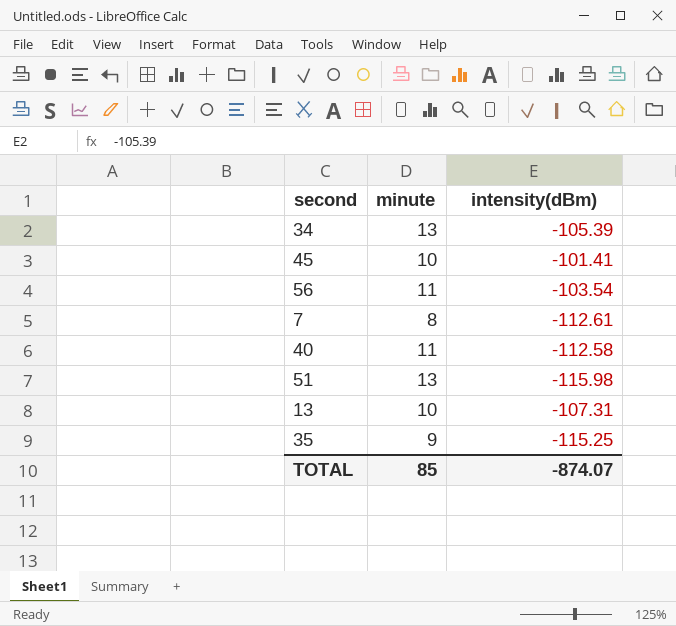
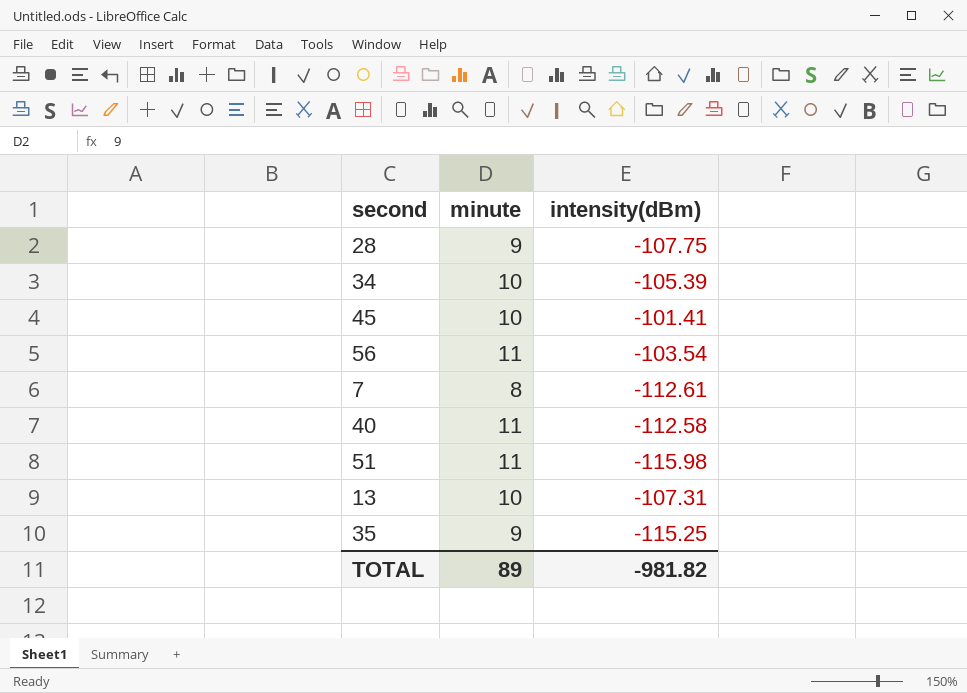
row 28: none -> 9 | -107.75
34 | minute: 13 -> 10
51 | minute: 13 -> 11
TOTAL | minute: 85 -> 89
TOTAL | intensity(dBm): -874.07 -> -981.82

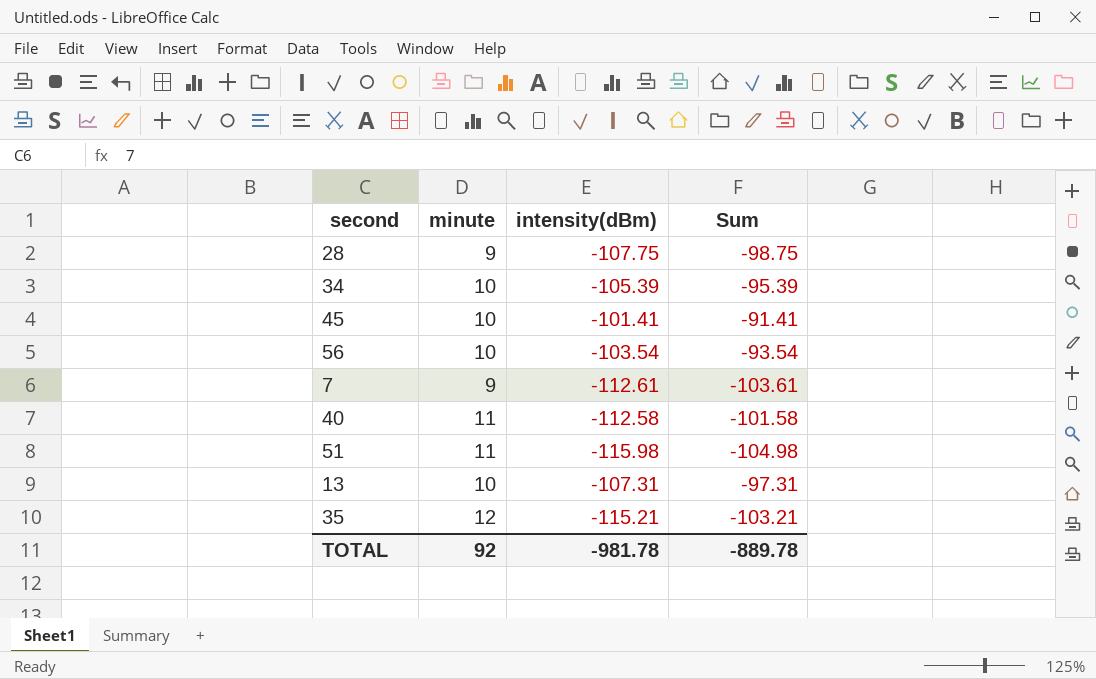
column Sum | formula: none -> [minute] + [intensity(dBm)]
56 | minute: 11 -> 10
7 | minute: 8 -> 9
35 | minute: 9 -> 12
35 | intensity(dBm): -115.25 -> -115.21
TOTAL | minute: 89 -> 92
TOTAL | intensity(dBm): -981.82 -> -981.78

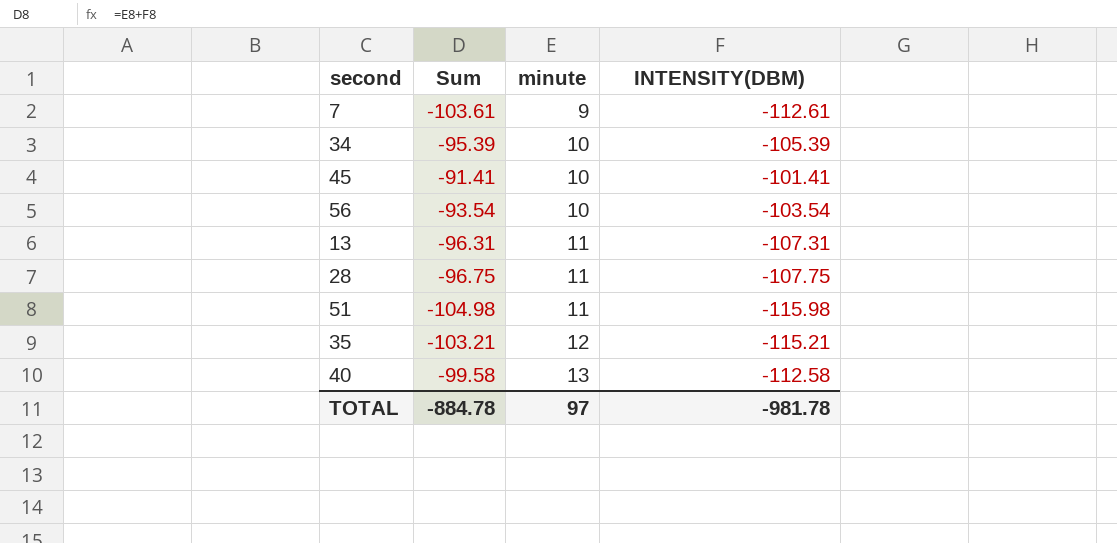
row order: none -> minute ascending
column Sum | position: 4 -> 2
column name: intensity(dBm) -> INTENSITY(DBM)
13 | Sum: -97.31 -> -96.31
13 | minute: 10 -> 11
28 | Sum: -98.75 -> -96.75
28 | minute: 9 -> 11
40 | Sum: -101.58 -> -99.58
40 | minute: 11 -> 13
TOTAL | Sum: -889.78 -> -884.78
TOTAL | minute: 92 -> 97

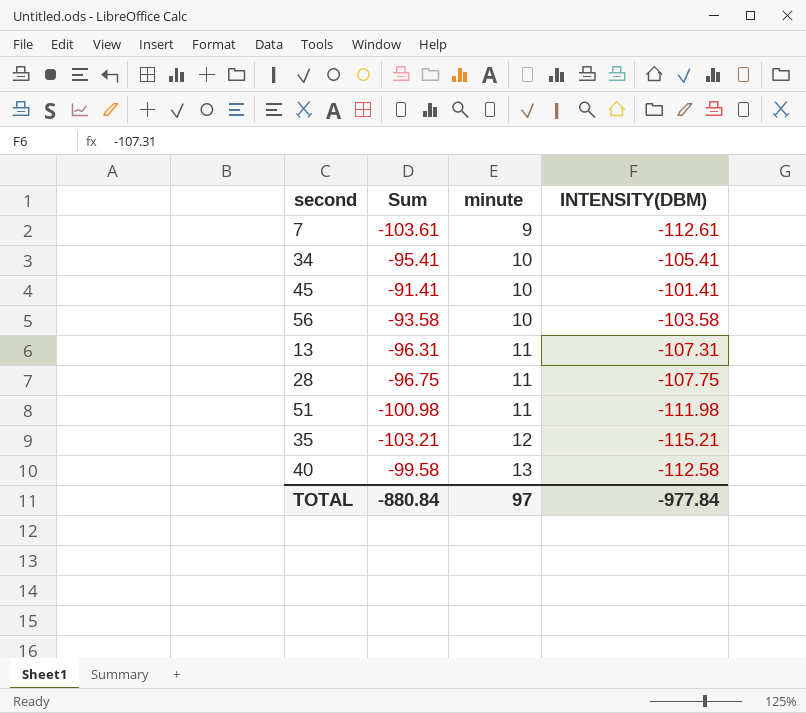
34 | Sum: -95.39 -> -95.41
34 | INTENSITY(DBM): -105.39 -> -105.41
56 | Sum: -93.54 -> -93.58
56 | INTENSITY(DBM): -103.54 -> -103.58
51 | Sum: -104.98 -> -100.98
51 | INTENSITY(DBM): -115.98 -> -111.98
TOTAL | Sum: -884.78 -> -880.84
TOTAL | INTENSITY(DBM): -981.78 -> -977.84

